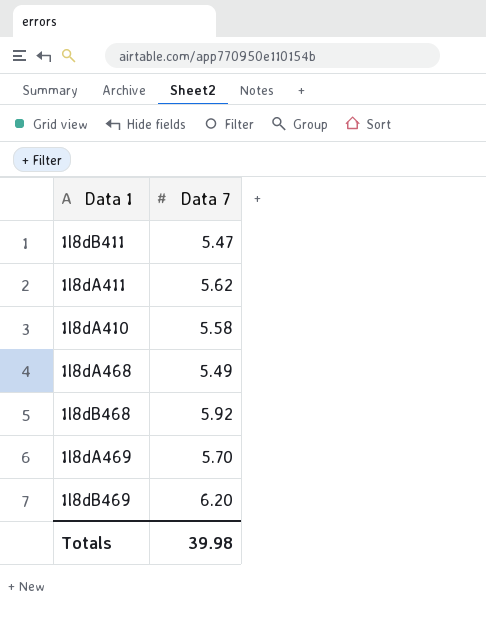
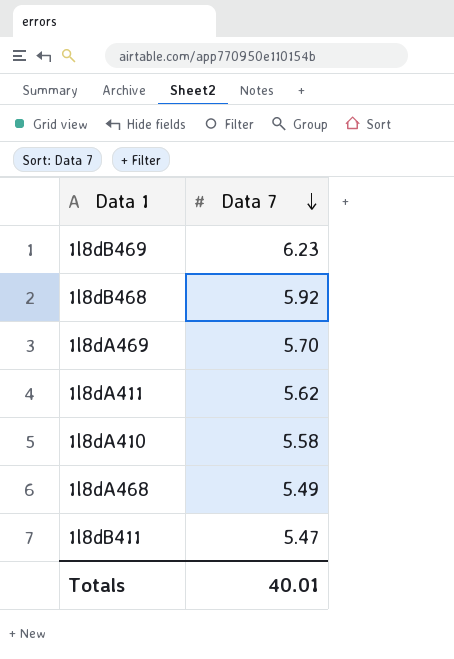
row order: none -> Data 7 descending
1l8dB469 | Data 7: 6.20 -> 6.23
Totals | Data 7: 39.98 -> 40.01

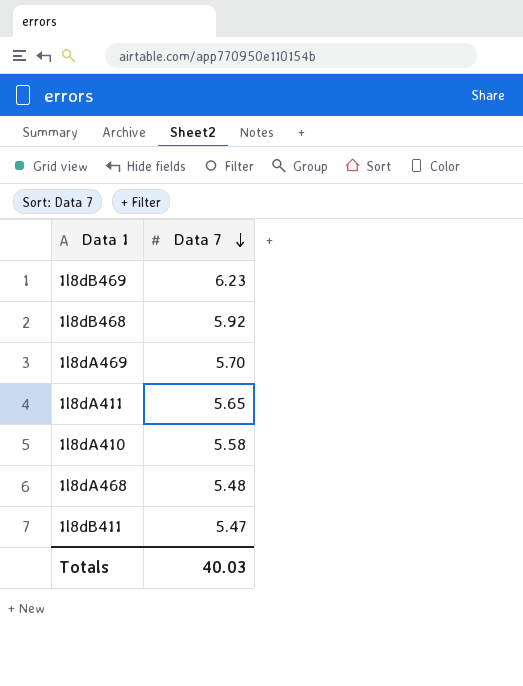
1l8dA411 | Data 7: 5.62 -> 5.65
1l8dA468 | Data 7: 5.49 -> 5.48
Totals | Data 7: 40.01 -> 40.03

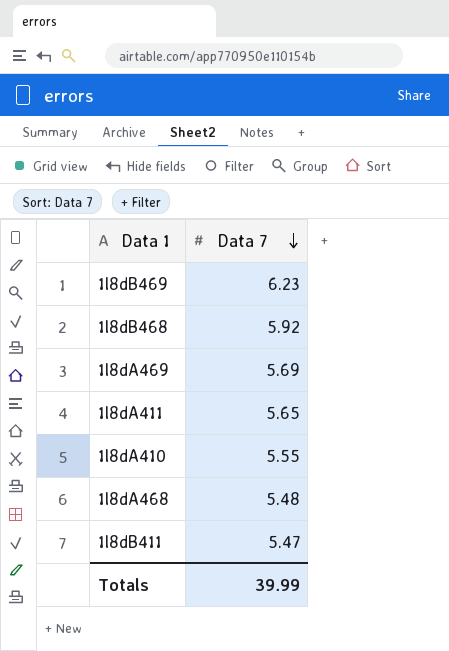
1l8dA469 | Data 7: 5.70 -> 5.69
1l8dA410 | Data 7: 5.58 -> 5.55
Totals | Data 7: 40.03 -> 39.99

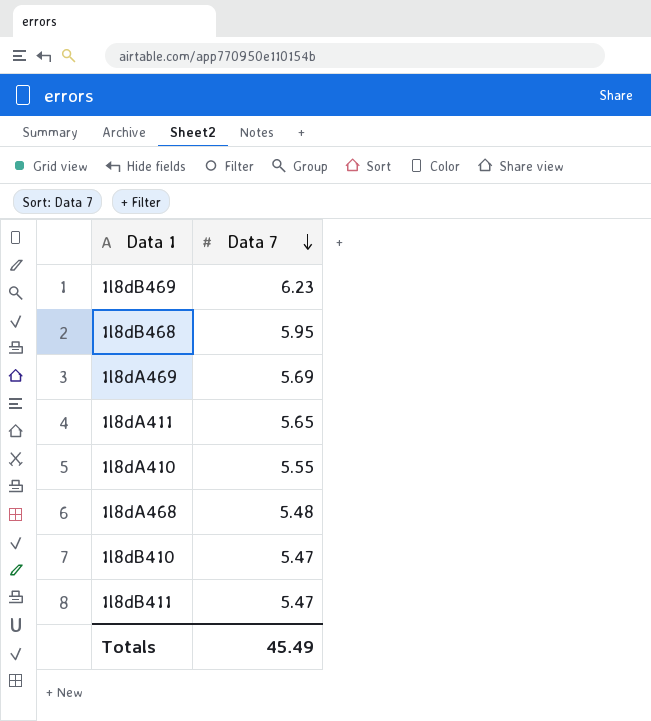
1l8dB468 | Data 7: 5.92 -> 5.95
row 1l8dB410: none -> 5.47
Totals | Data 7: 39.99 -> 45.49

